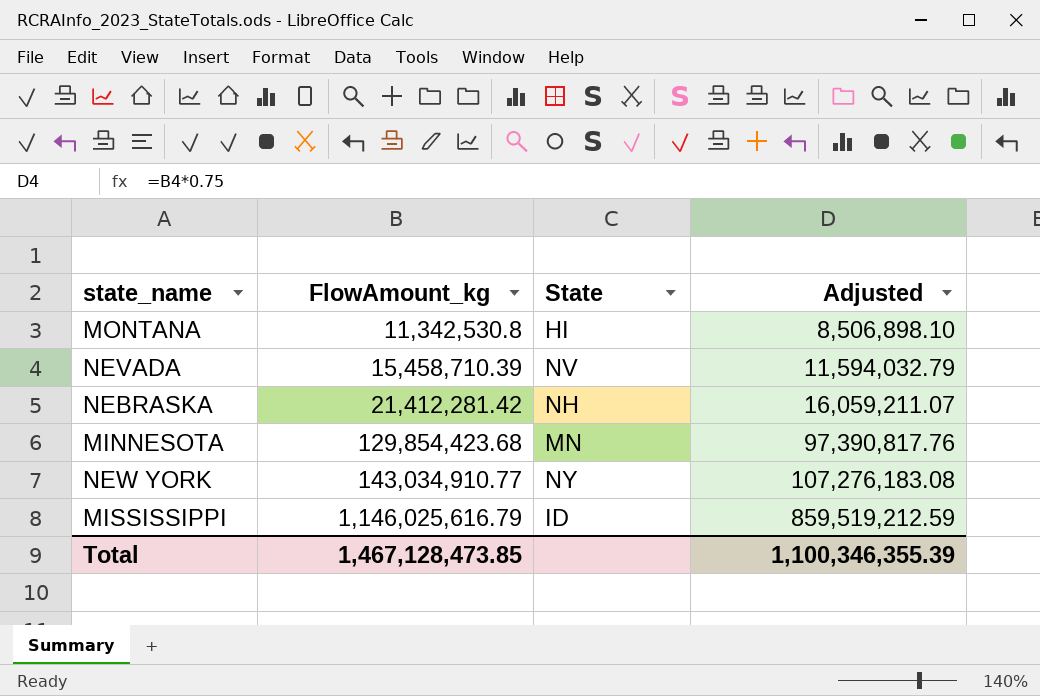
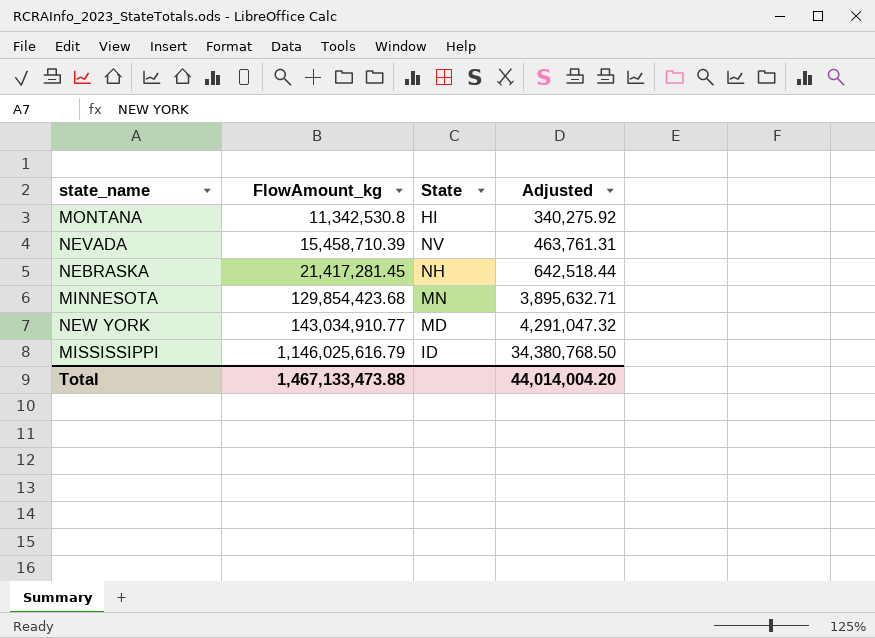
column Adjusted | formula: [FlowAmount_kg] * 0.75 -> [FlowAmount_kg] * 0.03
NEBRASKA | FlowAmount_kg: 21,412,281.42 -> 21,417,281.45
NEW YORK | State: NY -> MD
Total | FlowAmount_kg: 1,467,128,473.85 -> 1,467,133,473.88
Total | Adjusted: 1,100,346,355.39 -> 44,014,004.20

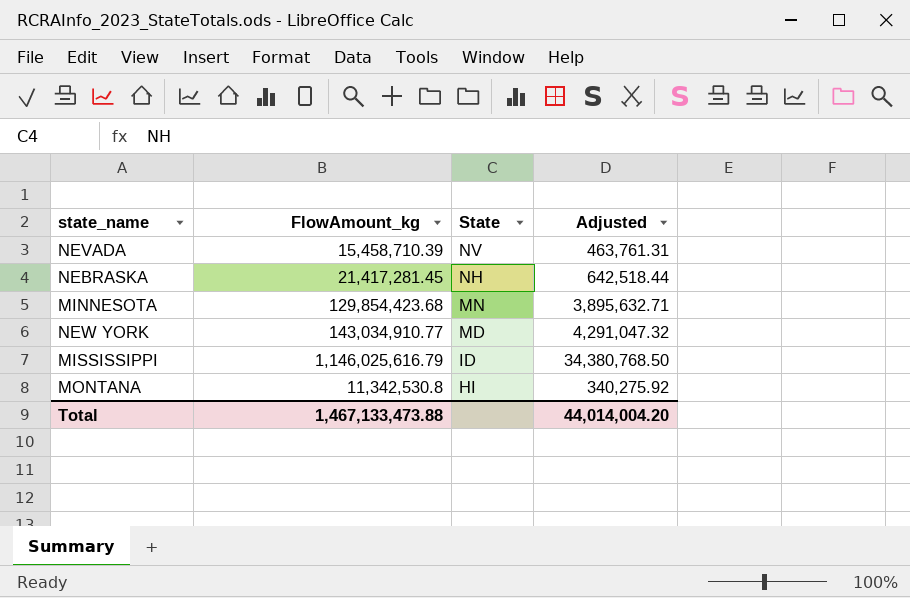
row order: FlowAmount_kg ascending -> State descending

